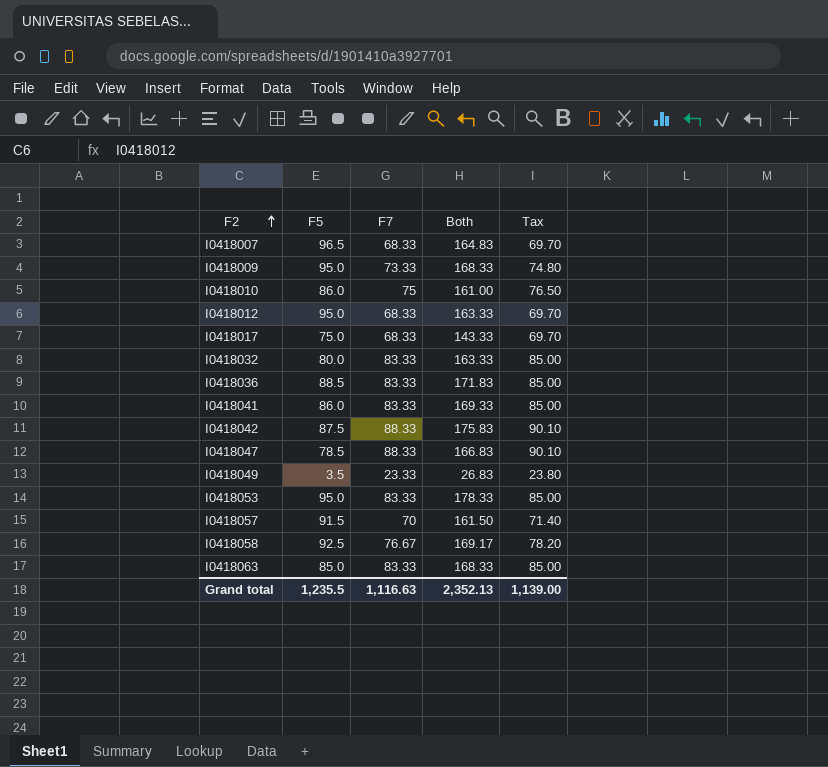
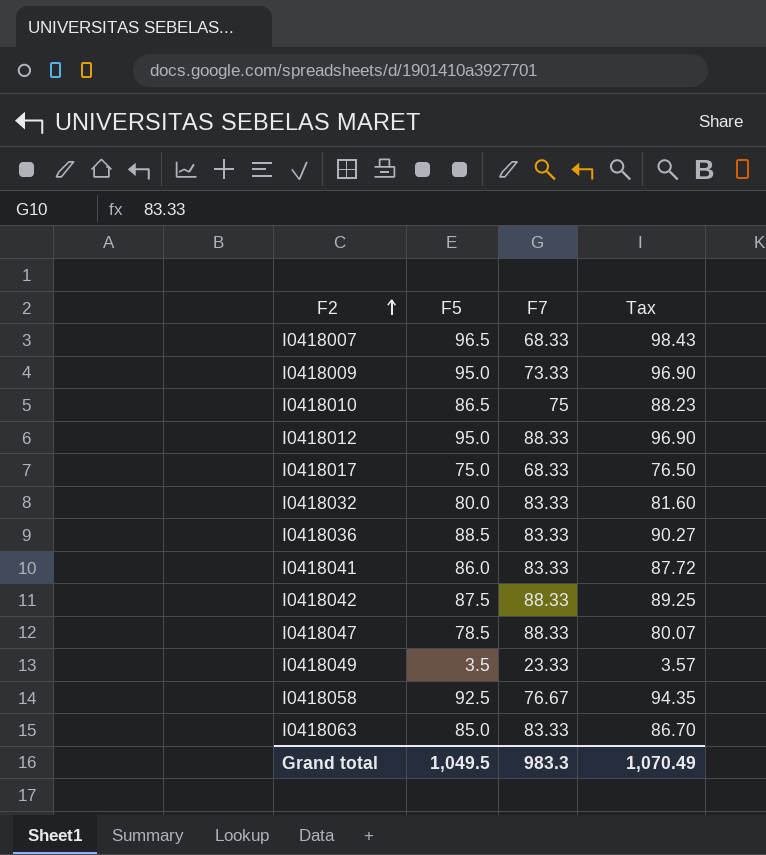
column Both | formula: [F5] + [F7] -> none
column Tax | formula: [F7] * 1.02 -> [F5] * 1.02
row I0418053: 95.0 | 83.33 | 178.33 | 85.00 -> none
row I0418057: 91.5 | 70 | 161.50 | 71.40 -> none
I0418010 | F5: 86.0 -> 86.5
I0418012 | F7: 68.33 -> 88.33
Grand total | F5: 1,235.5 -> 1,049.5
Grand total | F7: 1,116.63 -> 983.3
Grand total | Tax: 1,139.00 -> 1,070.49

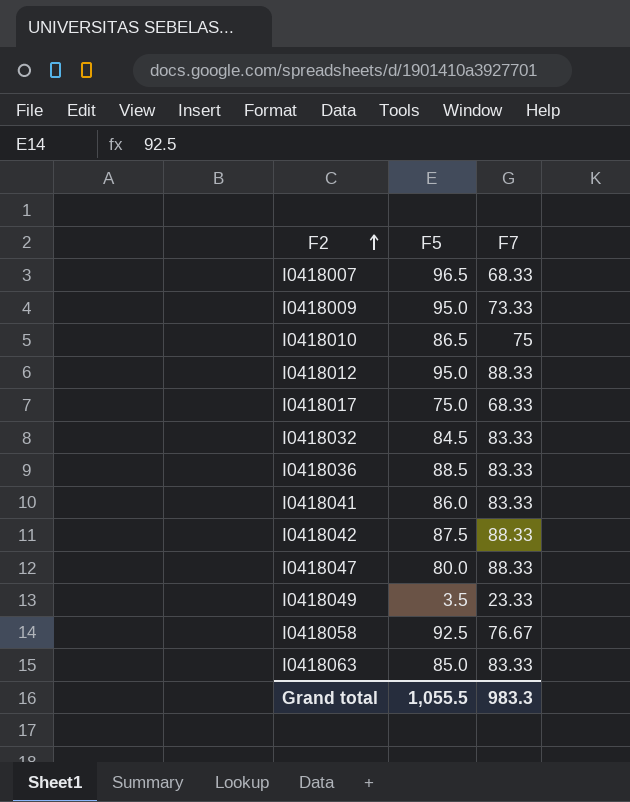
column Tax | formula: [F5] * 1.02 -> none
I0418032 | F5: 80.0 -> 84.5
I0418047 | F5: 78.5 -> 80.0
Grand total | F5: 1,049.5 -> 1,055.5

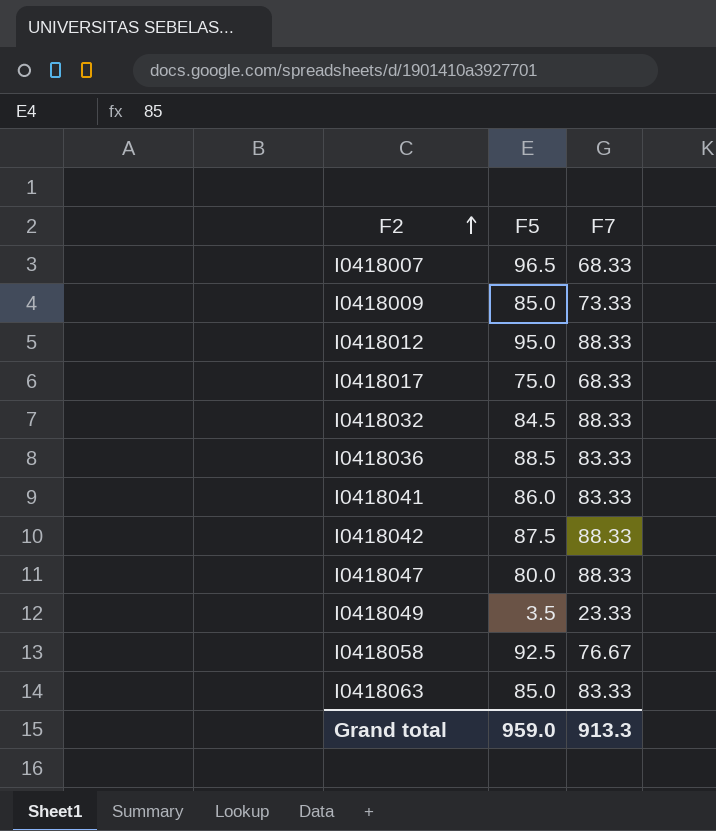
row I0418010: 86.5 | 75 -> none
I0418009 | F5: 95.0 -> 85.0
I0418032 | F7: 83.33 -> 88.33
Grand total | F5: 1,055.5 -> 959.0
Grand total | F7: 983.3 -> 913.3

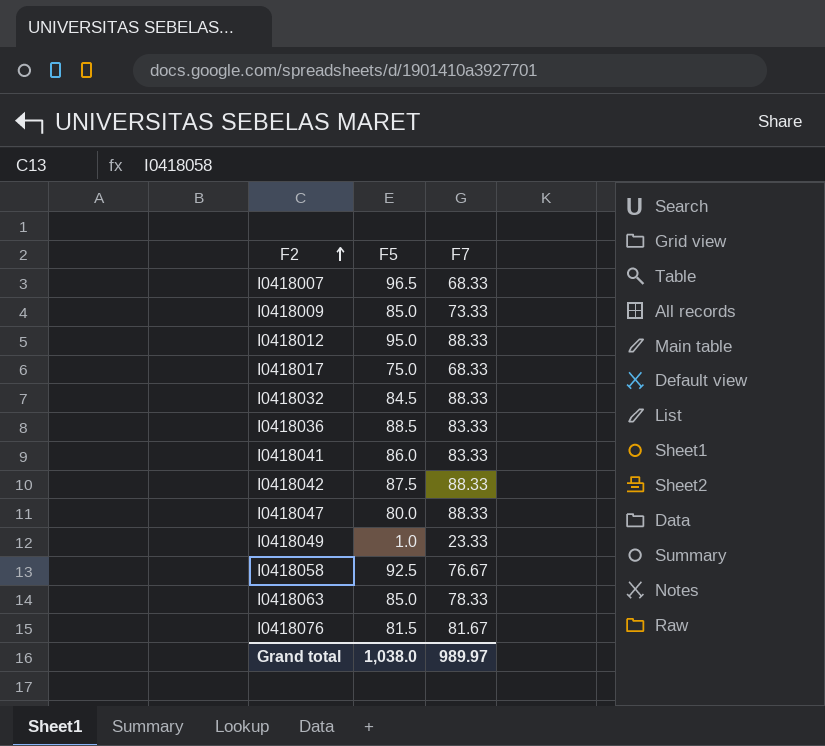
I0418049 | F5: 3.5 -> 1.0
I0418063 | F7: 83.33 -> 78.33
row I0418076: none -> 81.5 | 81.67
Grand total | F5: 959.0 -> 1,038.0
Grand total | F7: 913.3 -> 989.97

